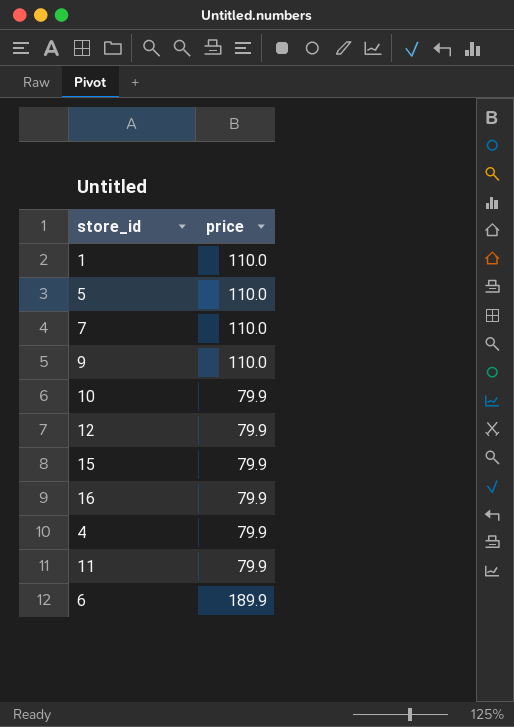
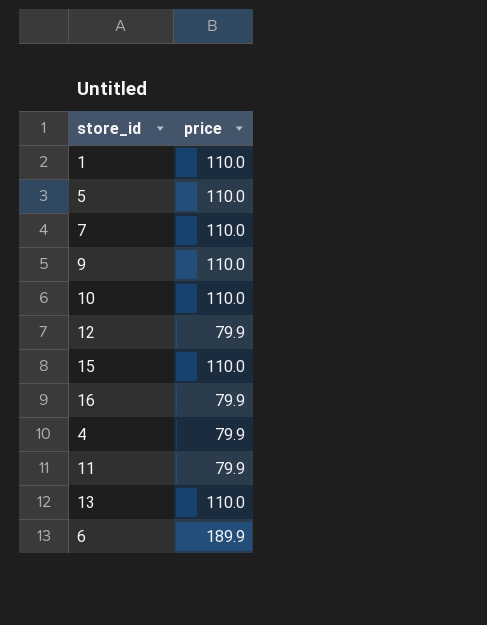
10 | price: 79.9 -> 110.0
15 | price: 79.9 -> 110.0
row 13: none -> 110.0

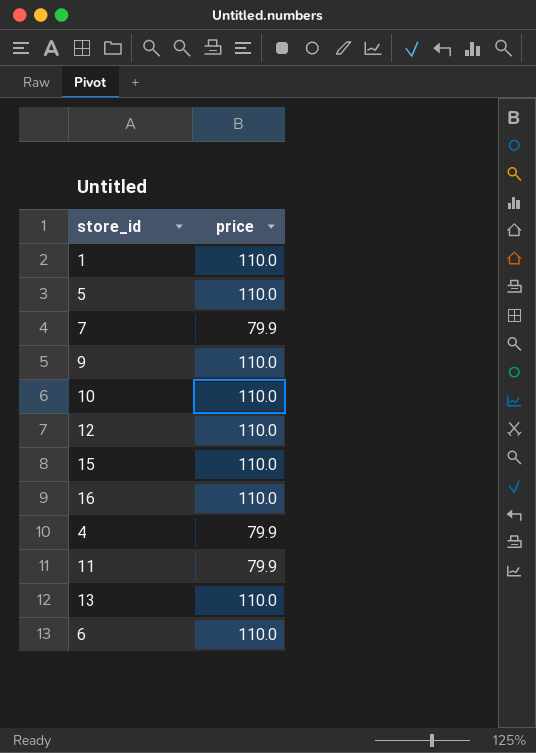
7 | price: 110.0 -> 79.9
12 | price: 79.9 -> 110.0
16 | price: 79.9 -> 110.0
6 | price: 189.9 -> 110.0

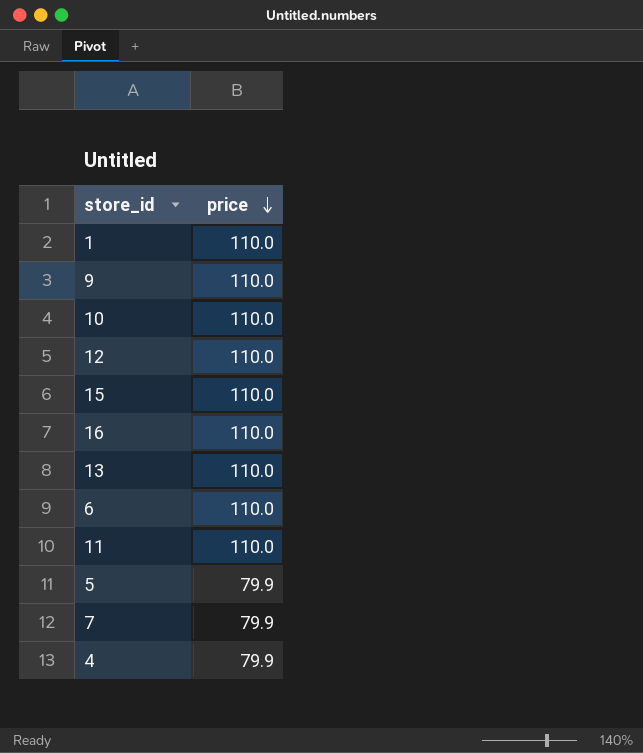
row order: none -> price descending
11 | price: 79.9 -> 110.0
5 | price: 110.0 -> 79.9

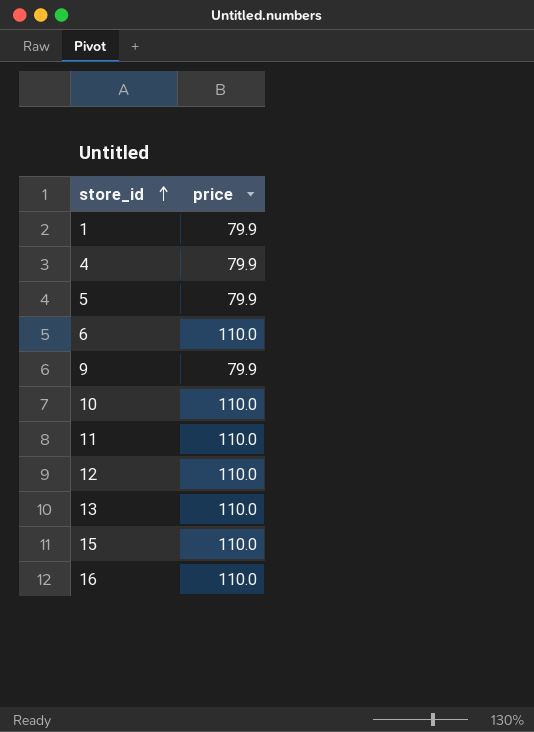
row order: price descending -> store_id ascending
row 7: 79.9 -> none
1 | price: 110.0 -> 79.9
9 | price: 110.0 -> 79.9

